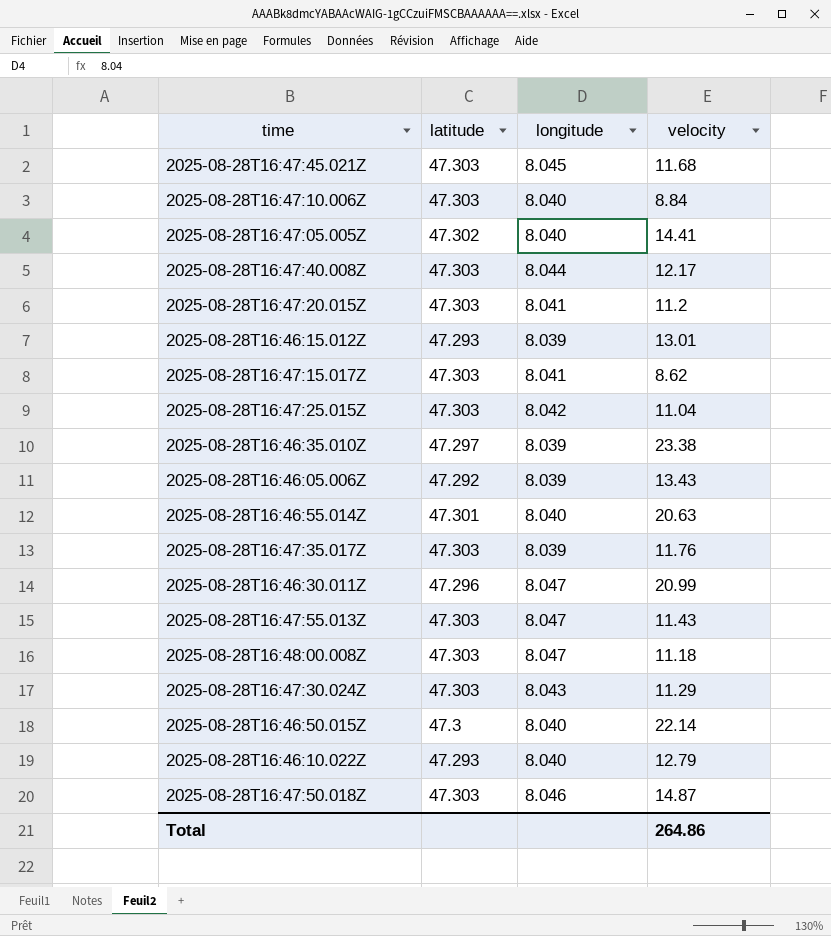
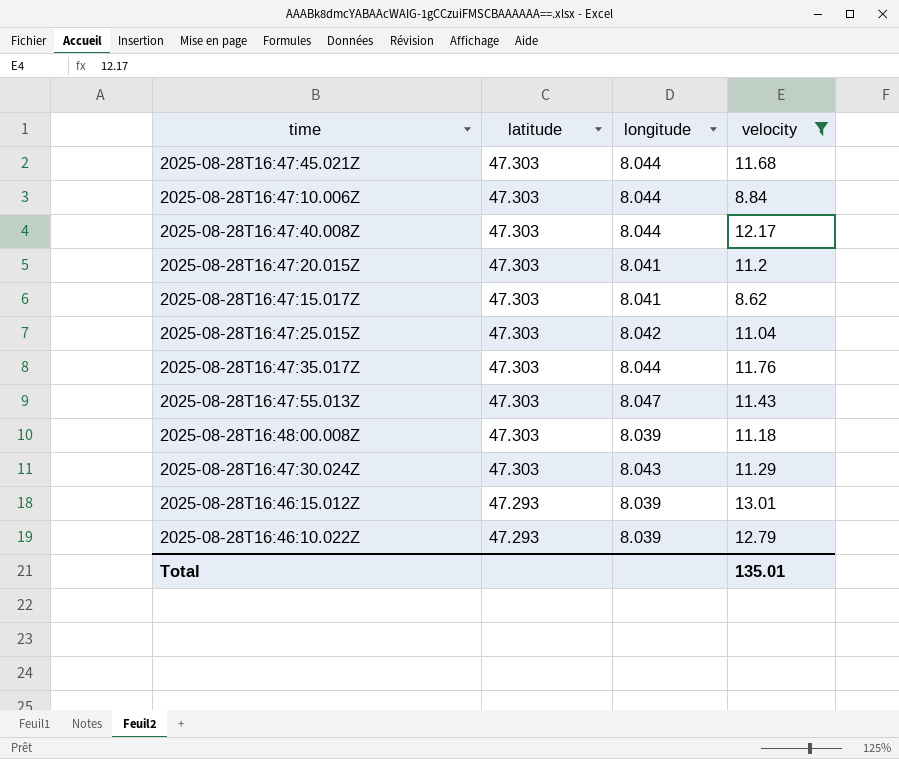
filter: none -> velocity <= 13.01
row order: none -> latitude descending
2025-08-28T16:47:45.021Z | longitude: 8.045 -> 8.044
2025-08-28T16:47:10.006Z | longitude: 8.040 -> 8.044
2025-08-28T16:47:35.017Z | longitude: 8.039 -> 8.044
2025-08-28T16:48:00.008Z | longitude: 8.047 -> 8.039
2025-08-28T16:46:10.022Z | longitude: 8.040 -> 8.039
Total | velocity: 264.86 -> 135.01

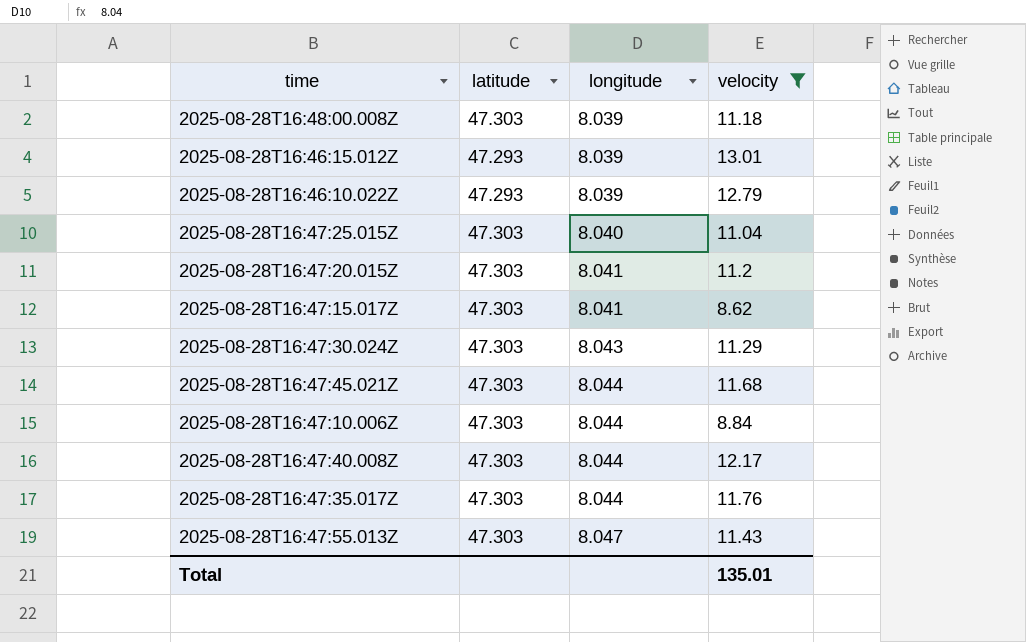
row order: latitude descending -> longitude ascending
2025-08-28T16:47:25.015Z | longitude: 8.042 -> 8.040

